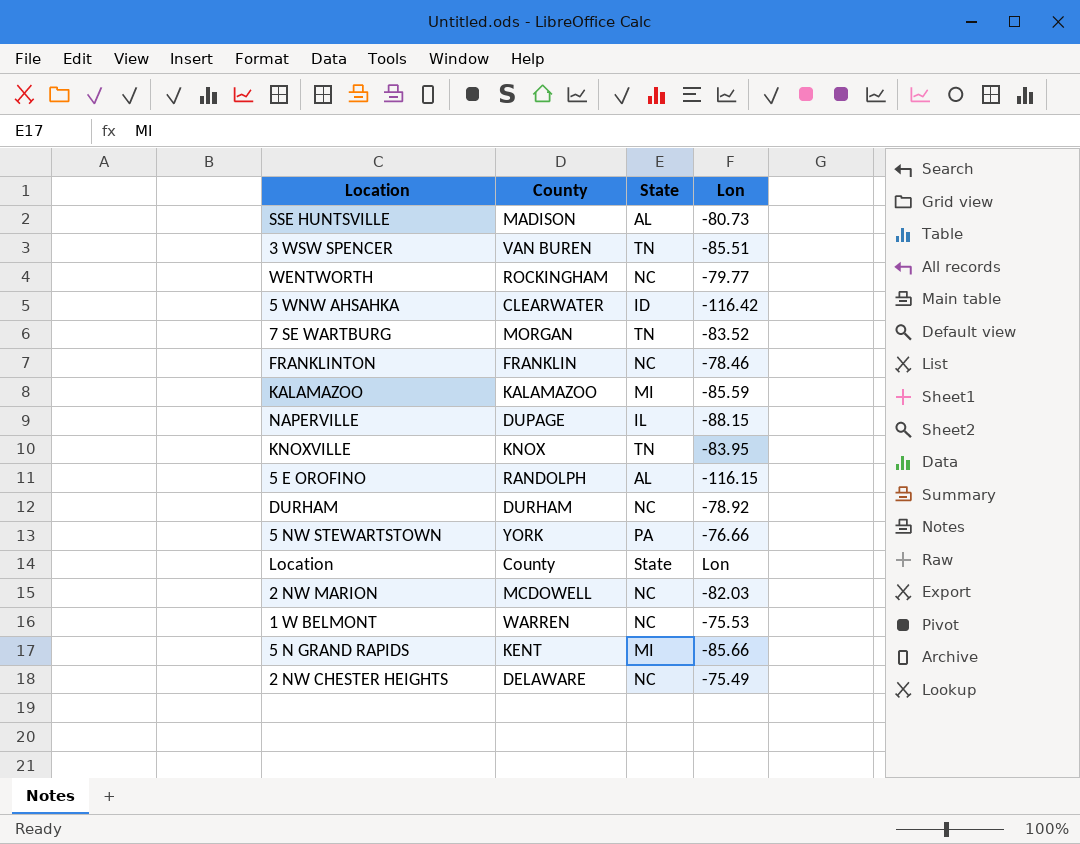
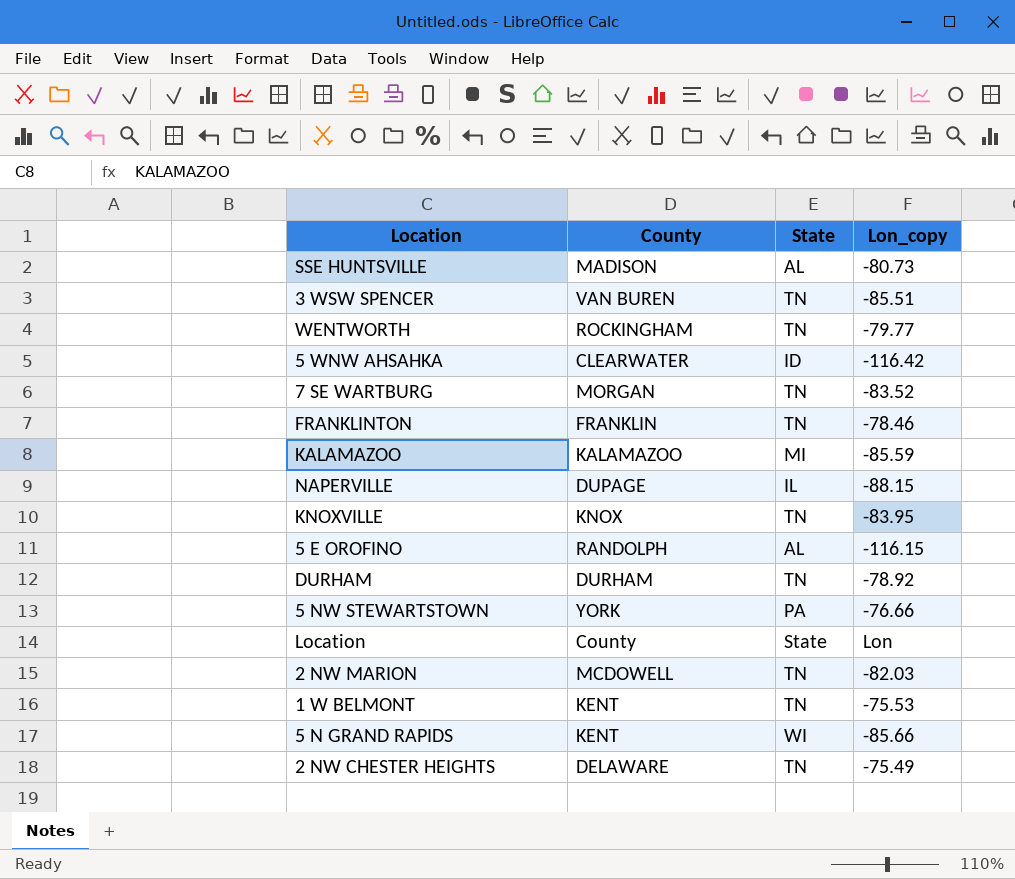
column name: Lon -> Lon_copy
WENTWORTH | State: NC -> TN
FRANKLINTON | State: NC -> TN
DURHAM | State: NC -> TN
2 NW MARION | State: NC -> TN
1 W BELMONT | County: WARREN -> KENT
1 W BELMONT | State: NC -> TN
5 N GRAND RAPIDS | State: MI -> WI
2 NW CHESTER HEIGHTS | State: NC -> TN

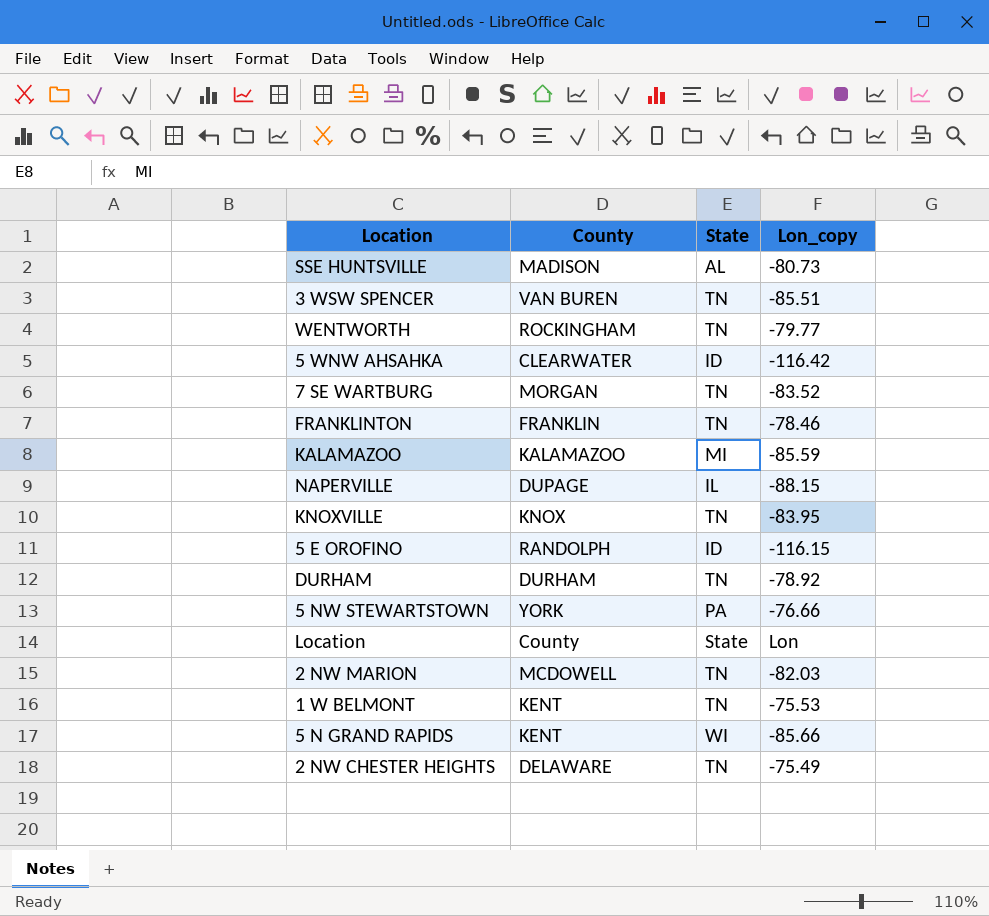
5 E OROFINO | State: AL -> ID

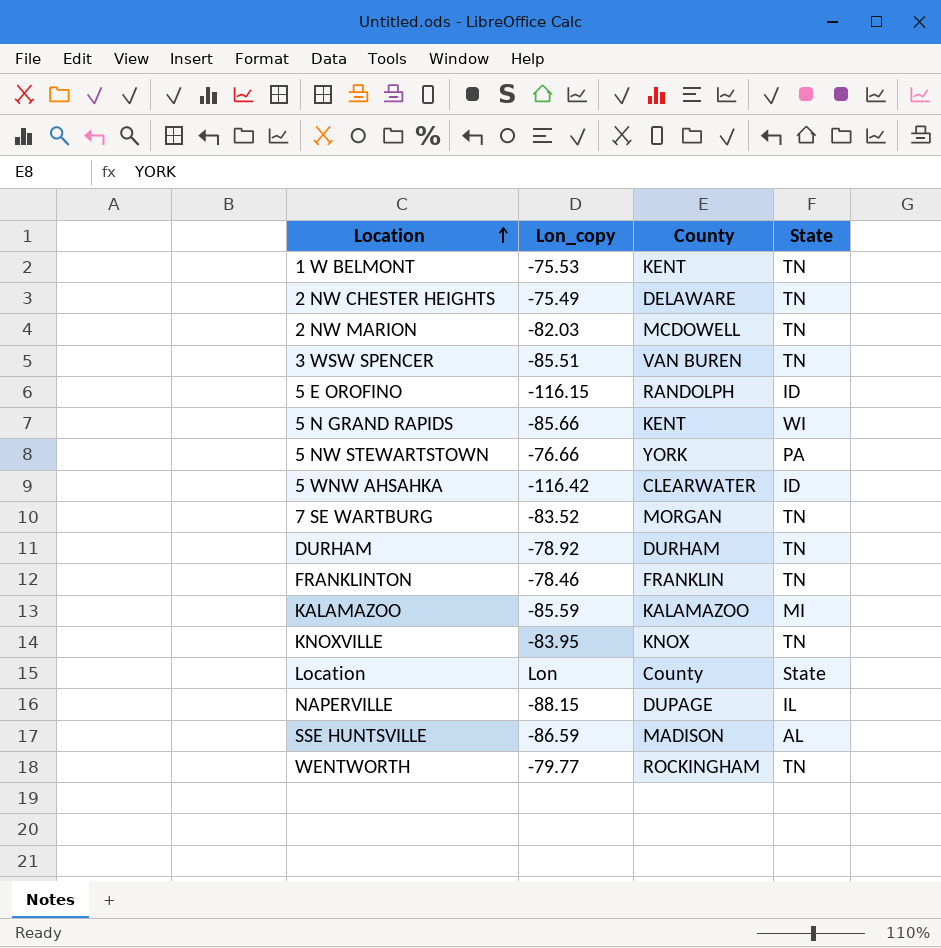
row order: none -> Location ascending
column Lon_copy | position: 4 -> 2
SSE HUNTSVILLE | Lon_copy: -80.73 -> -86.59

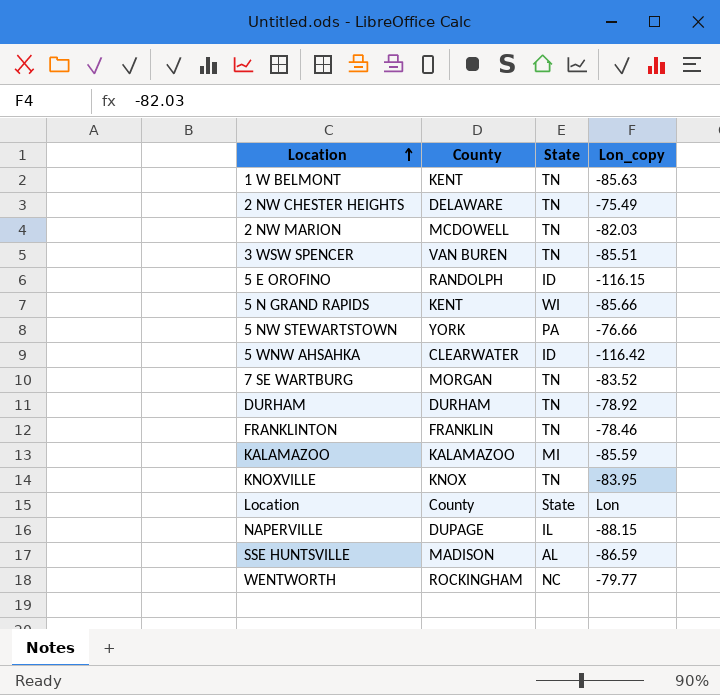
column Lon_copy | position: 2 -> 4
1 W BELMONT | Lon_copy: -75.53 -> -85.63
WENTWORTH | State: TN -> NC

